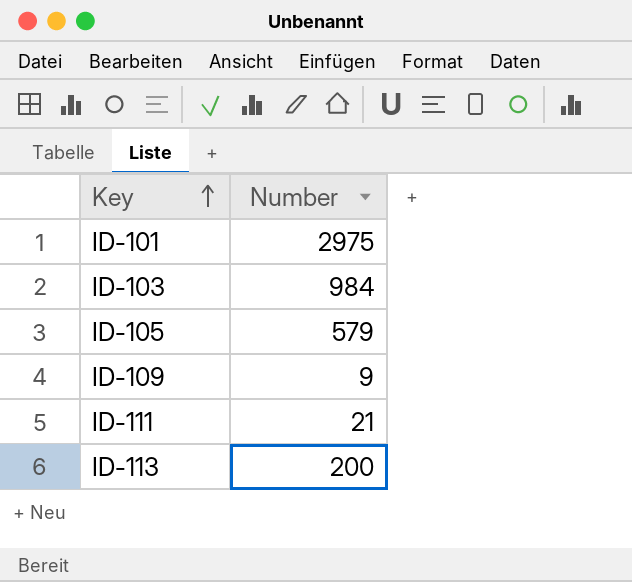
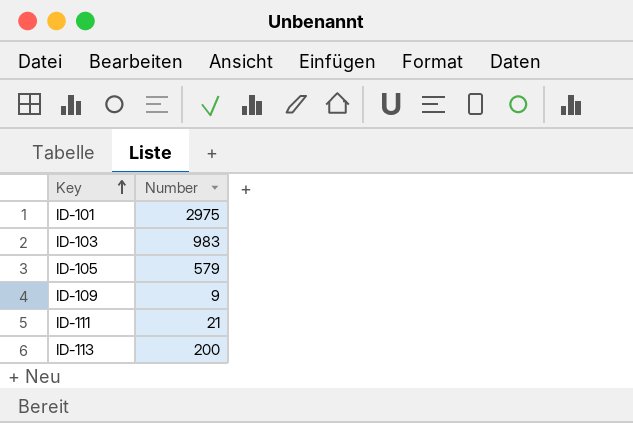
ID-103 | Number: 984 -> 983

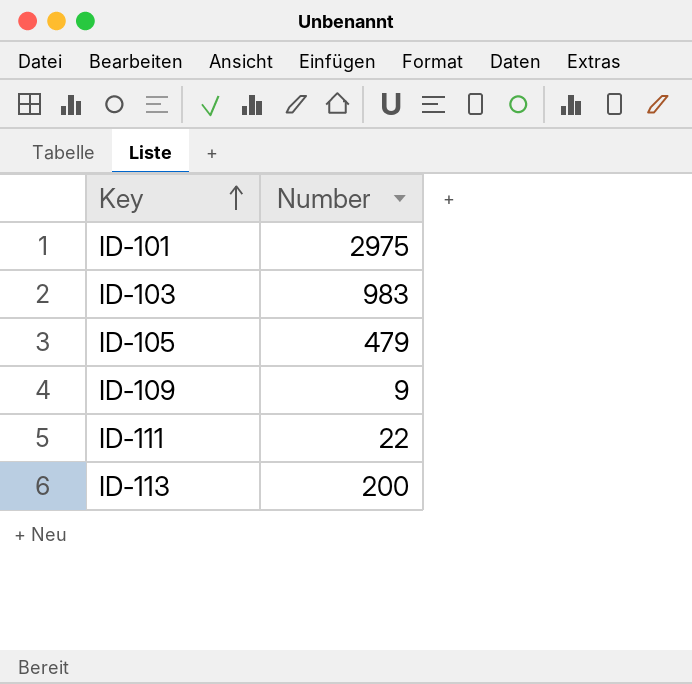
ID-105 | Number: 579 -> 479
ID-111 | Number: 21 -> 22

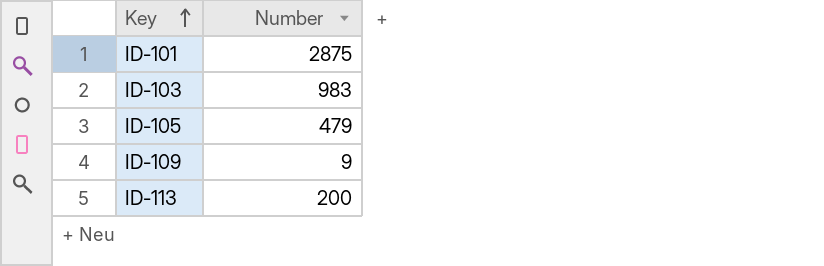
row ID-111: 22 -> none
ID-101 | Number: 2975 -> 2875

